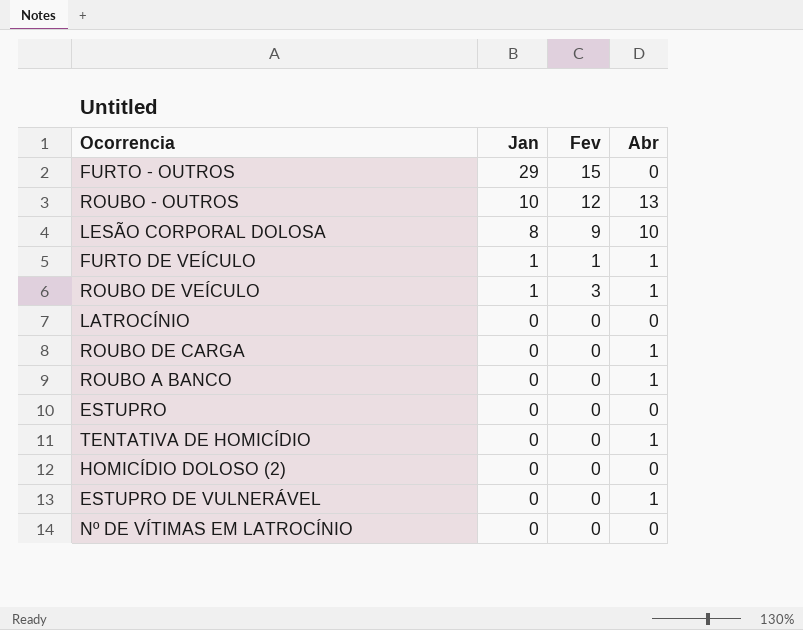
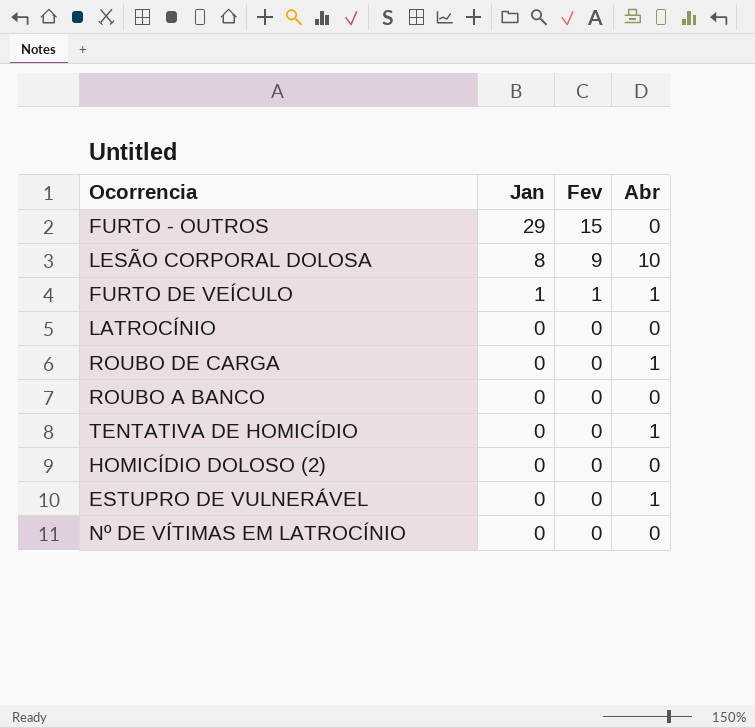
row ROUBO - OUTROS: 10 | 12 | 13 -> none
row ROUBO DE VEÍCULO: 1 | 3 | 1 -> none
row ESTUPRO: 0 | 0 | 0 -> none
ROUBO A BANCO | Abr: 1 -> 0

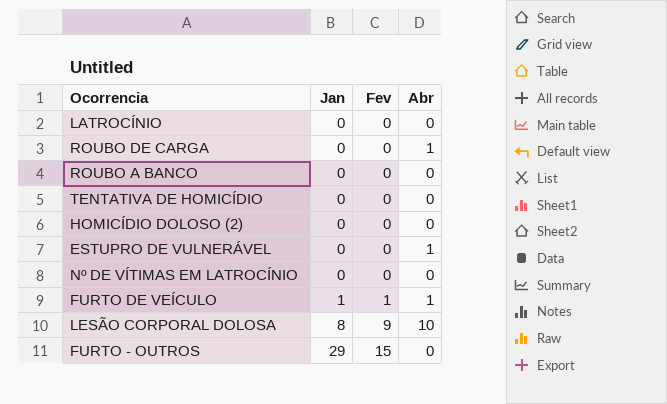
row order: Jan descending -> Jan ascending
TENTATIVA DE HOMICÍDIO | Abr: 1 -> 0

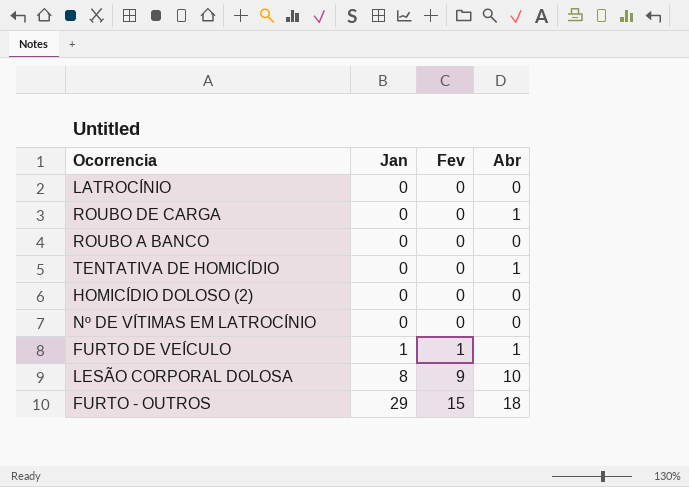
row ESTUPRO DE VULNERÁVEL: 0 | 0 | 1 -> none
TENTATIVA DE HOMICÍDIO | Abr: 0 -> 1
FURTO - OUTROS | Abr: 0 -> 18

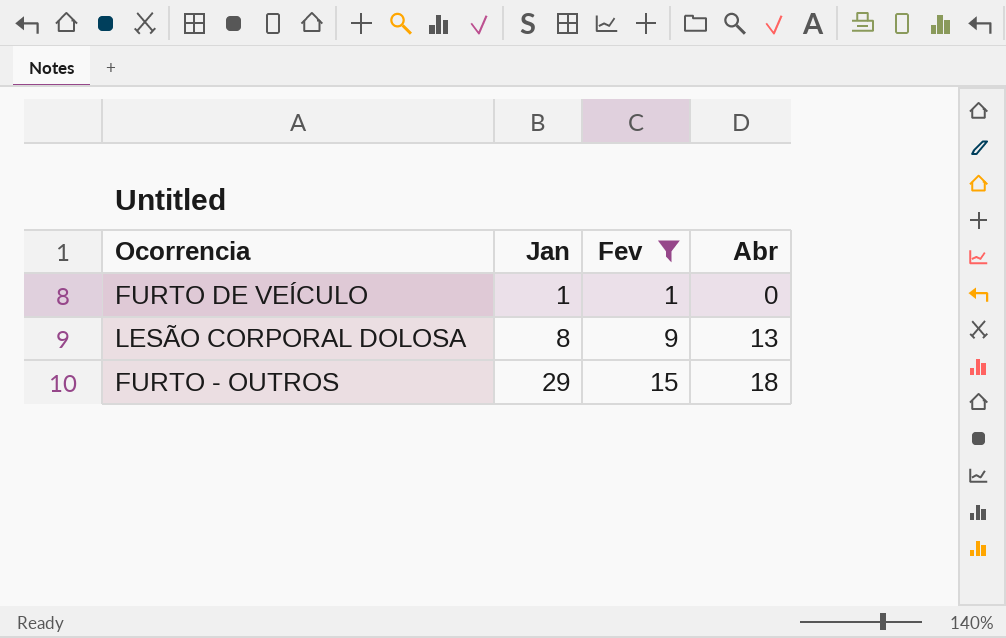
filter: none -> Fev != 0
FURTO DE VEÍCULO | Abr: 1 -> 0
LESÃO CORPORAL DOLOSA | Abr: 10 -> 13

